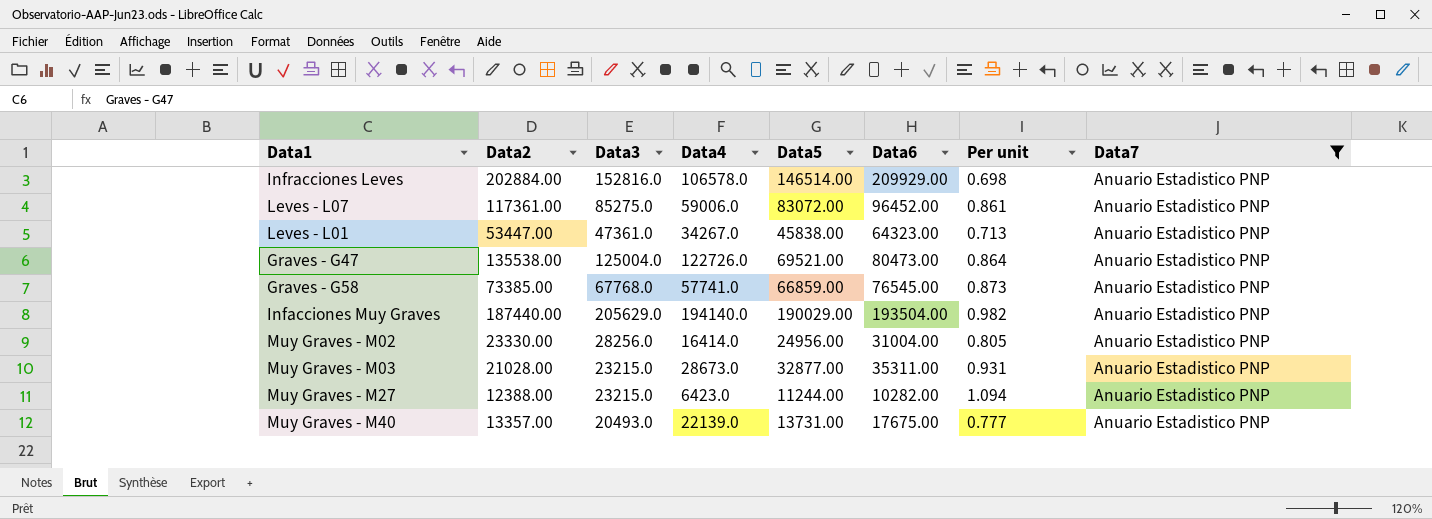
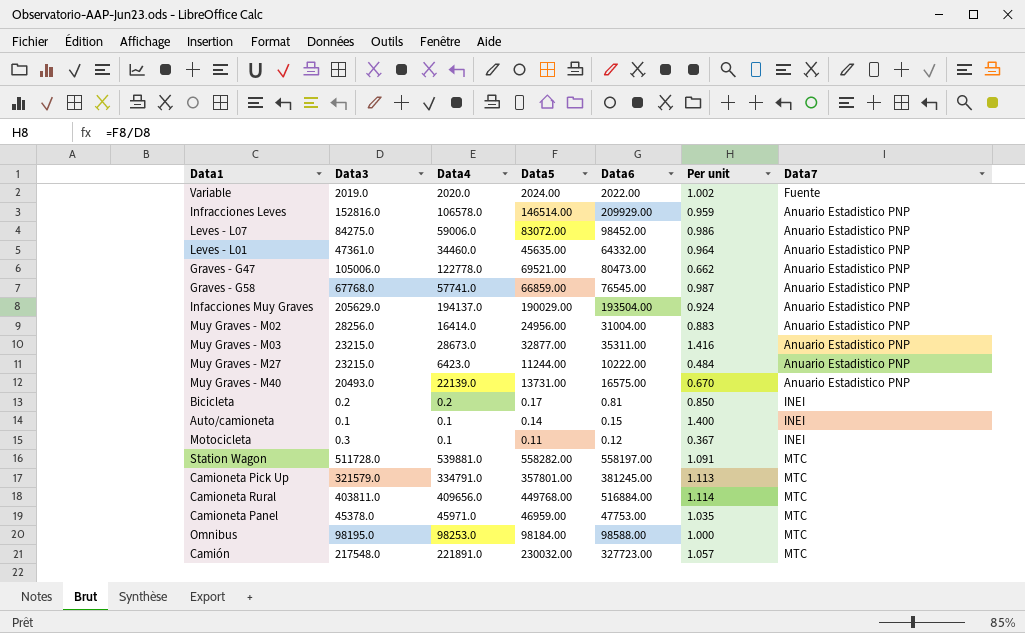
filter: Data7 = Anuario Estadistico PNP -> none
column Data2 | position: 2 -> none
column Per unit | formula: [Data5] / [Data6] -> [Data5] / [Data3]
Leves - L07 | Data3: 85275.0 -> 84275.0
Leves - L07 | Data6: 96452.00 -> 98452.00
Leves - L01 | Data4: 34267.0 -> 34460.0
Leves - L01 | Data5: 45838.00 -> 45635.00
Leves - L01 | Data6: 64323.00 -> 64332.00
Graves - G47 | Data3: 125004.0 -> 105006.0
Graves - G47 | Data4: 122726.0 -> 122778.0
Infacciones Muy Graves | Data4: 194140.0 -> 194137.0
Muy Graves - M27 | Data6: 10282.00 -> 10222.00
Muy Graves - M40 | Data6: 17675.00 -> 16575.00

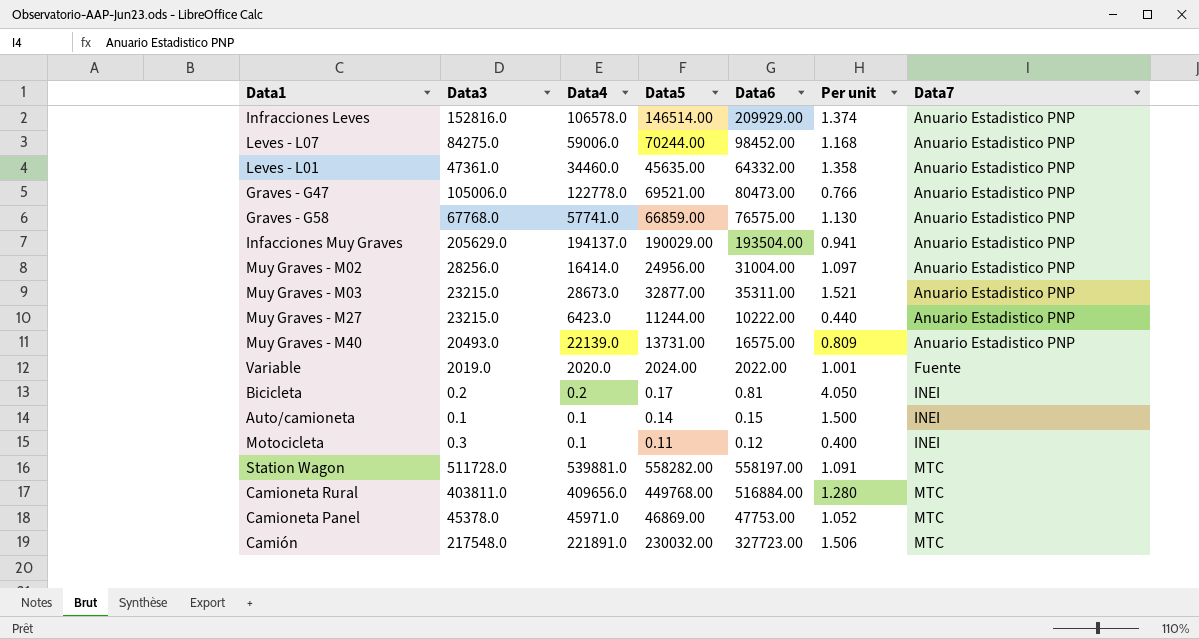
row order: none -> Data7 ascending
column Per unit | formula: [Data5] / [Data3] -> [Data6] / [Data3]
row Camioneta Pick Up: 321579.0 | 334791.0 | 357801.00 | 381245.00 | 1.113 | MTC -> none
row Omnibus: 98195.0 | 98253.0 | 98184.00 | 98588.00 | 1.000 | MTC -> none
Leves - L07 | Data5: 83072.00 -> 70244.00
Graves - G58 | Data6: 76545.00 -> 76575.00
Camioneta Panel | Data5: 46959.00 -> 46869.00

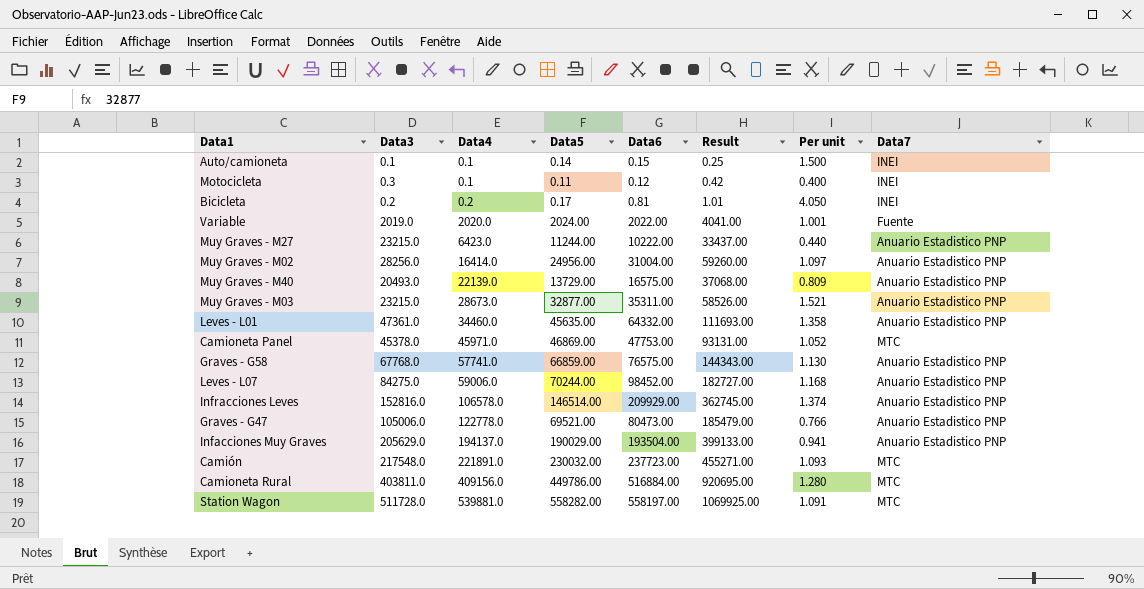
row order: Data7 ascending -> Data4 ascending
column Result | formula: none -> [Data3] + [Data6]
Muy Graves - M40 | Data5: 13731.00 -> 13729.00
Camión | Data6: 327723.00 -> 237723.00
Camión | Per unit: 1.506 -> 1.093
Camioneta Rural | Data4: 409656.0 -> 409156.0
Camioneta Rural | Data5: 449768.00 -> 449786.00

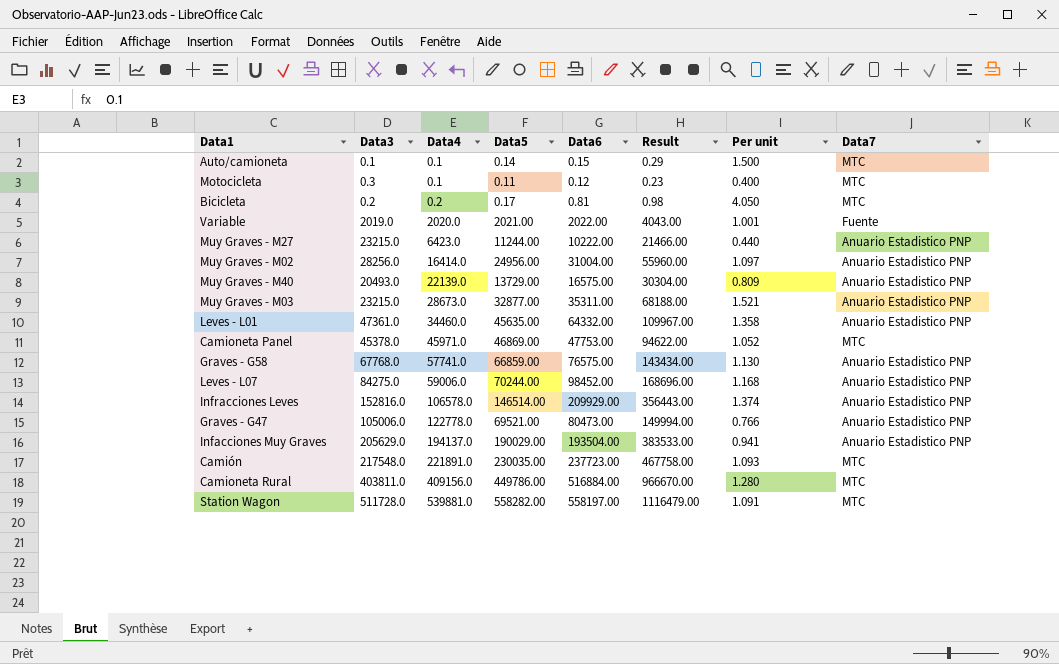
column Result | formula: [Data3] + [Data6] -> [Data5] + [Data6]
Auto/camioneta | Data7: INEI -> MTC
Motocicleta | Data7: INEI -> MTC
Bicicleta | Data7: INEI -> MTC
Variable | Data5: 2024.00 -> 2021.00
Camión | Data5: 230032.00 -> 230035.00

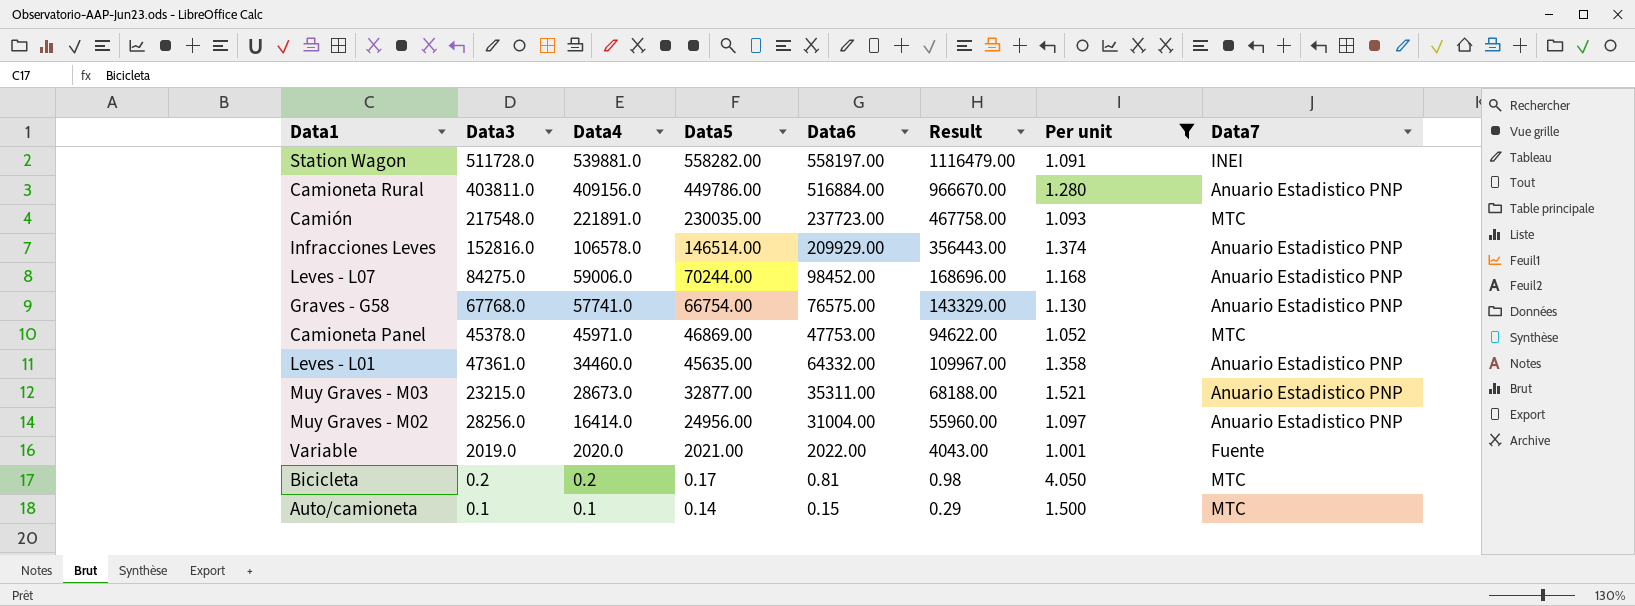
filter: none -> Per unit >= 1.001
row order: Data4 ascending -> Data4 descending
Station Wagon | Data7: MTC -> INEI
Camioneta Rural | Data7: MTC -> Anuario Estadistico PNP
Graves - G58 | Data5: 66859.00 -> 66754.00
Graves - G58 | Result: 143434.00 -> 143329.00

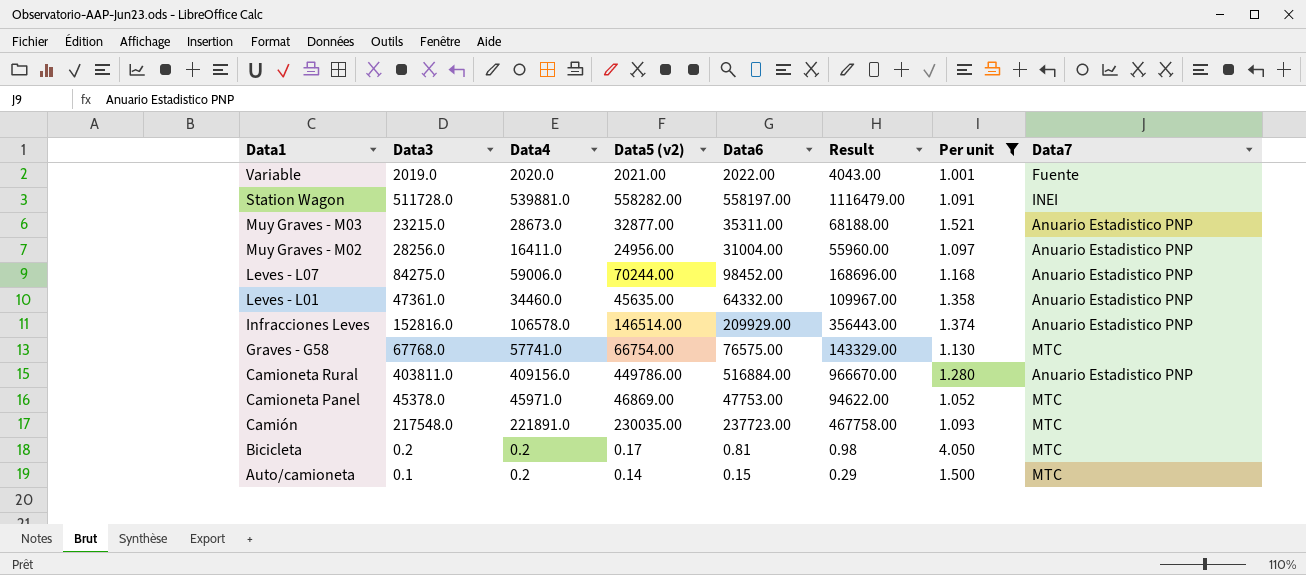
row order: Data4 descending -> Data1 descending
column name: Data5 -> Data5 (v2)
Muy Graves - M02 | Data4: 16414.0 -> 16411.0
Graves - G58 | Data7: Anuario Estadistico PNP -> MTC
Auto/camioneta | Data4: 0.1 -> 0.2

